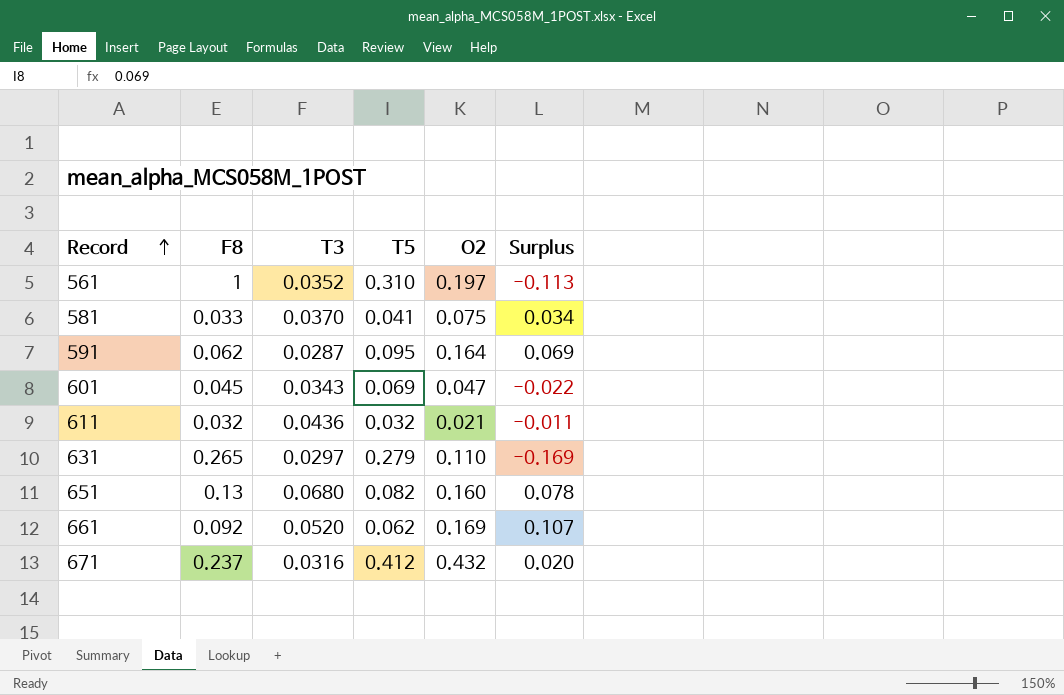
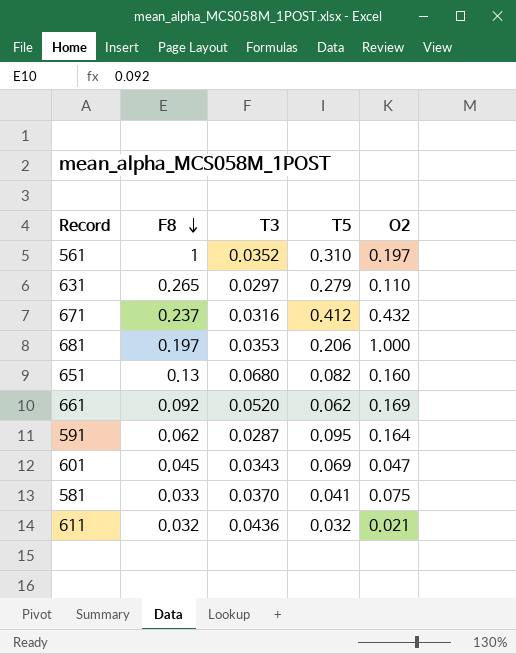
row order: Record ascending -> F8 descending
column Surplus | formula: [O2] - [T5] -> none
row 681: none -> 0.197 | 0.0353 | 0.206 | 1.000

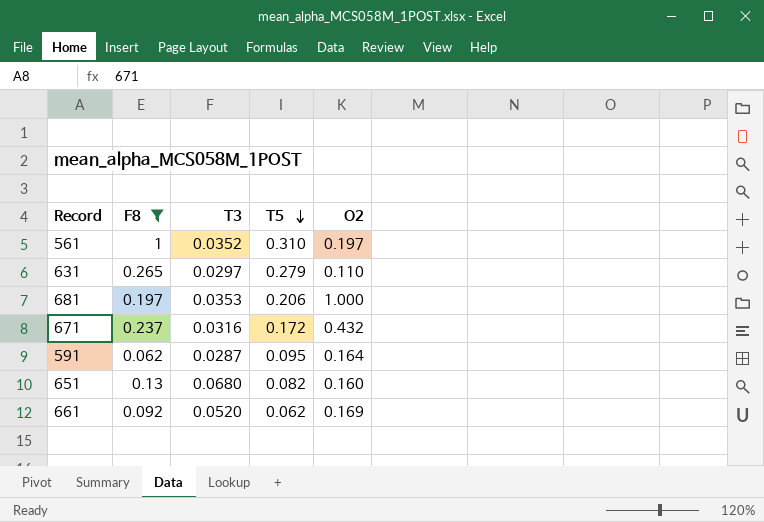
filter: none -> F8 >= 0.062
row order: F8 descending -> T5 descending
671 | T5: 0.412 -> 0.172

